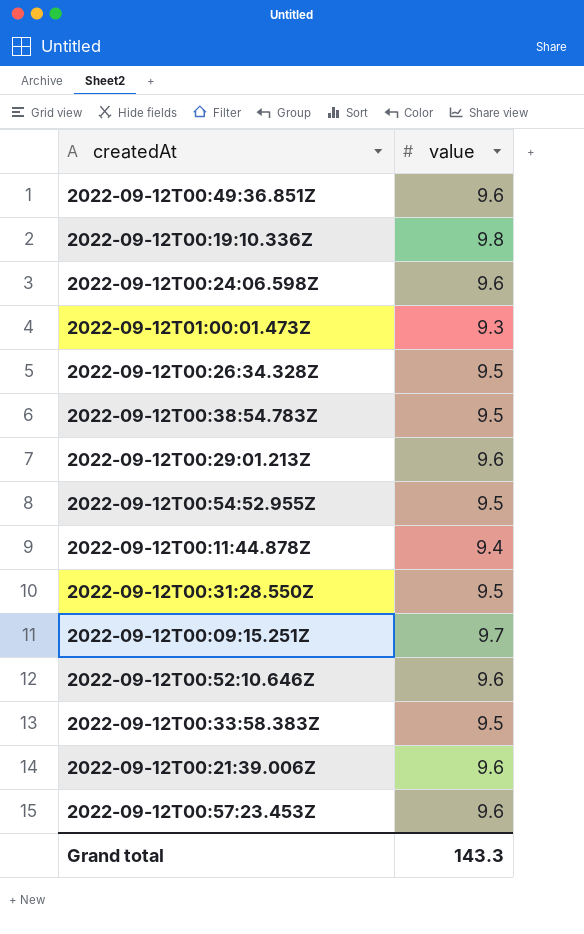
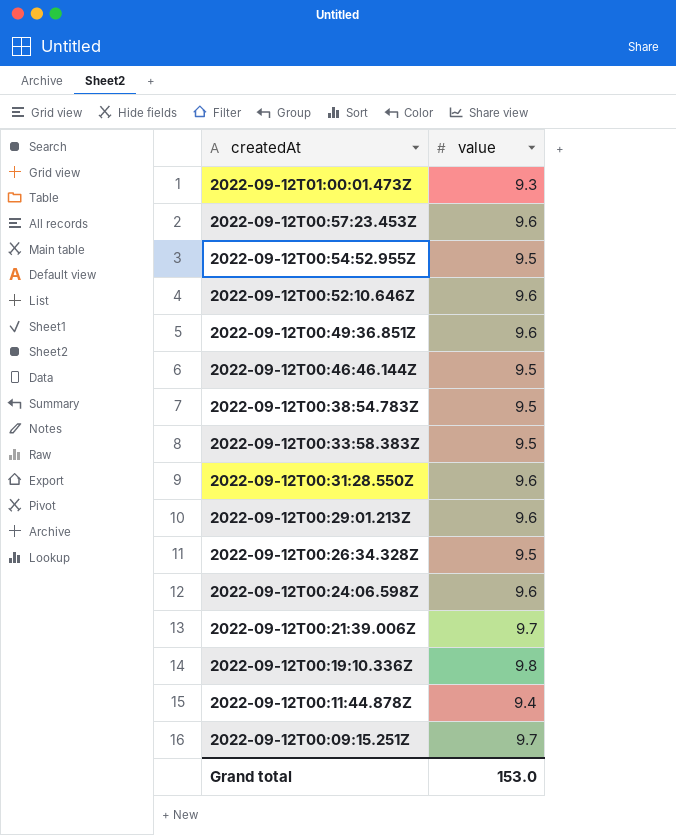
row order: none -> createdAt descending
row 2022-09-12T00:46:46.144Z: none -> 9.5
2022-09-12T00:31:28.550Z | value: 9.5 -> 9.6
2022-09-12T00:21:39.006Z | value: 9.6 -> 9.7
Grand total | value: 143.3 -> 153.0

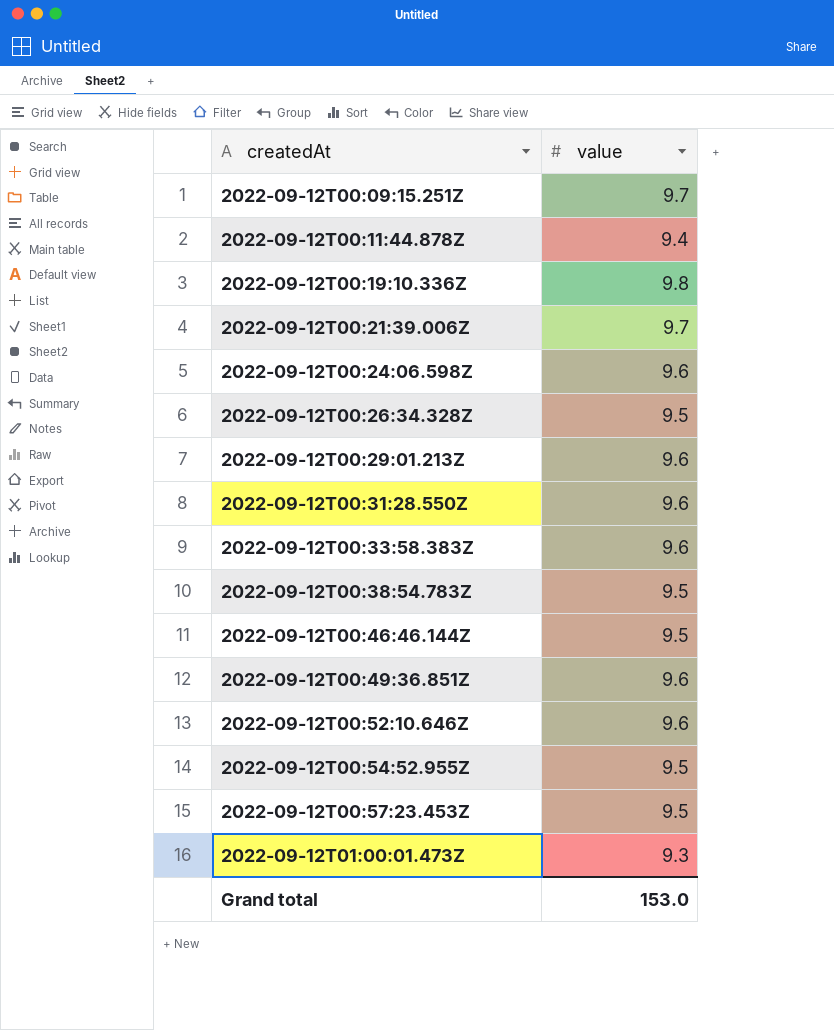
row order: createdAt descending -> createdAt ascending
2022-09-12T00:33:58.383Z | value: 9.5 -> 9.6
2022-09-12T00:57:23.453Z | value: 9.6 -> 9.5

